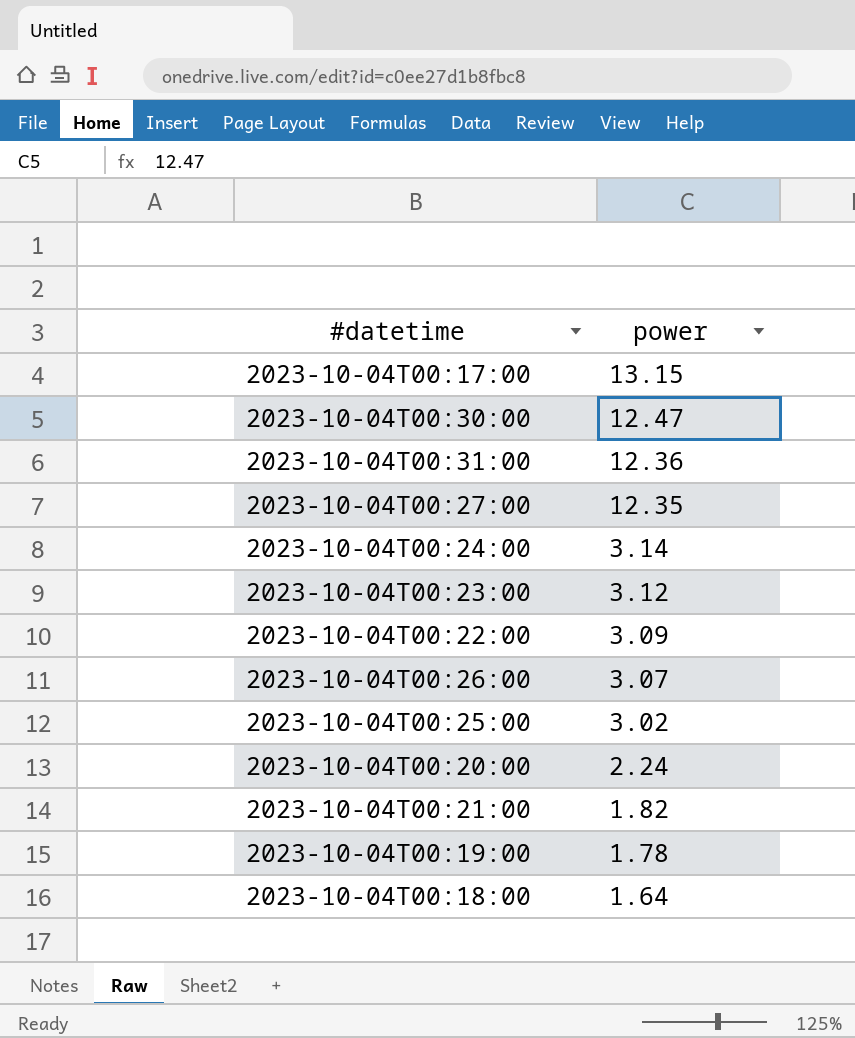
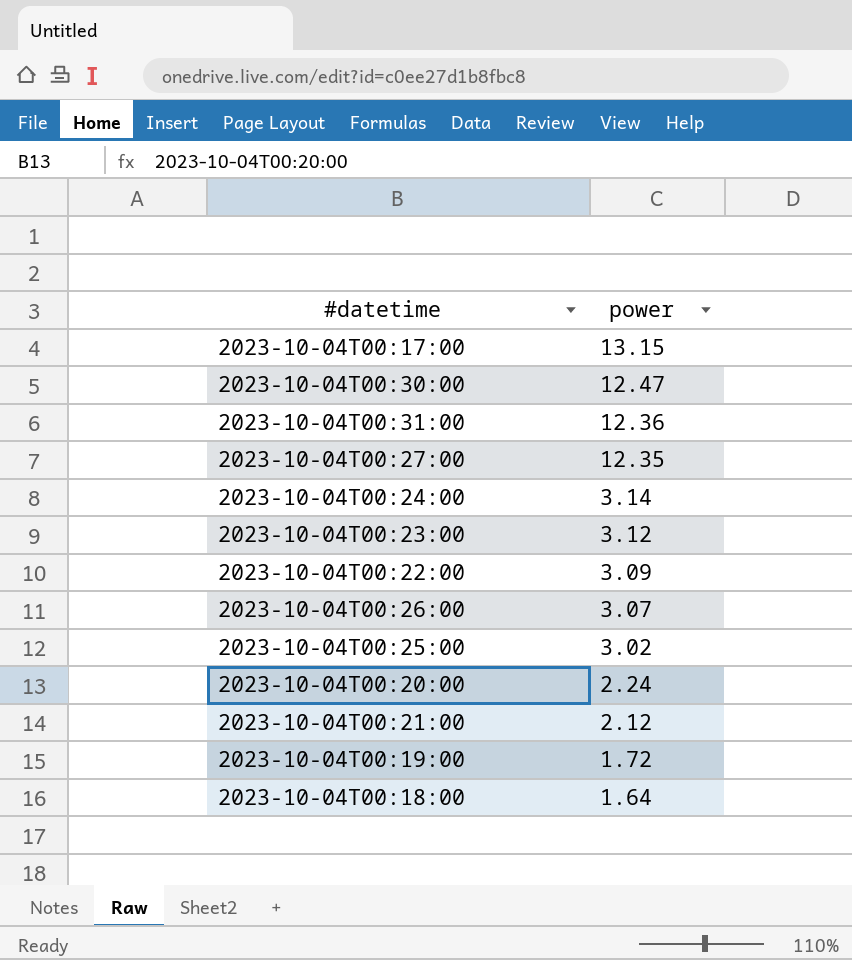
2023-10-04T00:21:00 | power: 1.82 -> 2.12
2023-10-04T00:19:00 | power: 1.78 -> 1.72

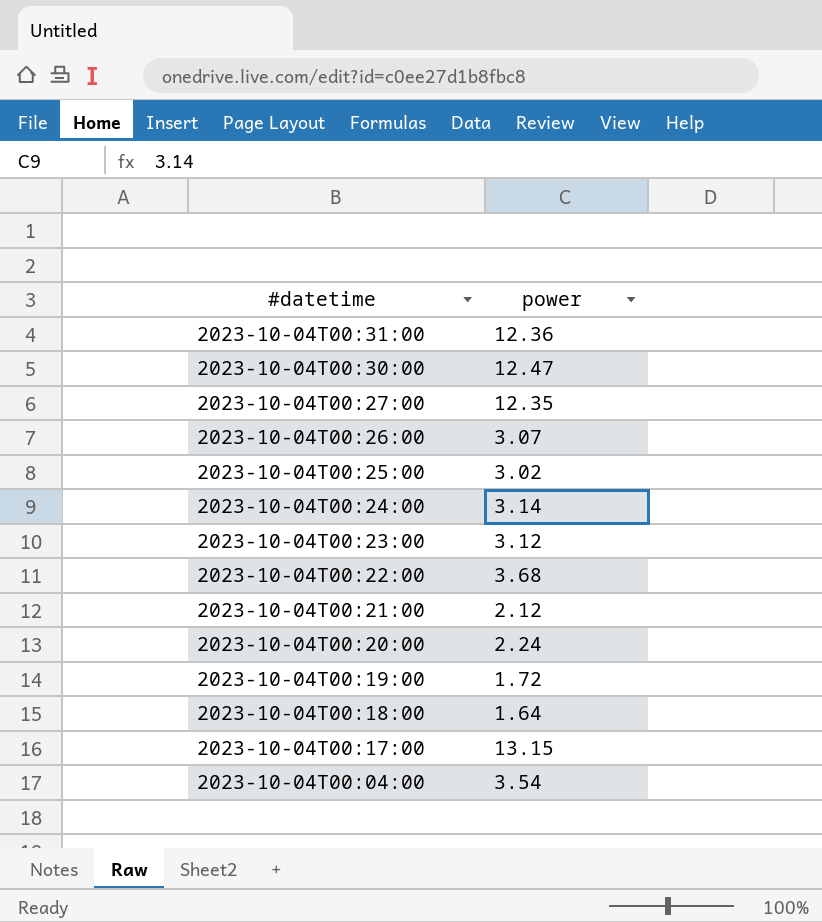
row order: power descending -> #datetime descending
2023-10-04T00:22:00 | power: 3.09 -> 3.68
row 2023-10-04T00:04:00: none -> 3.54

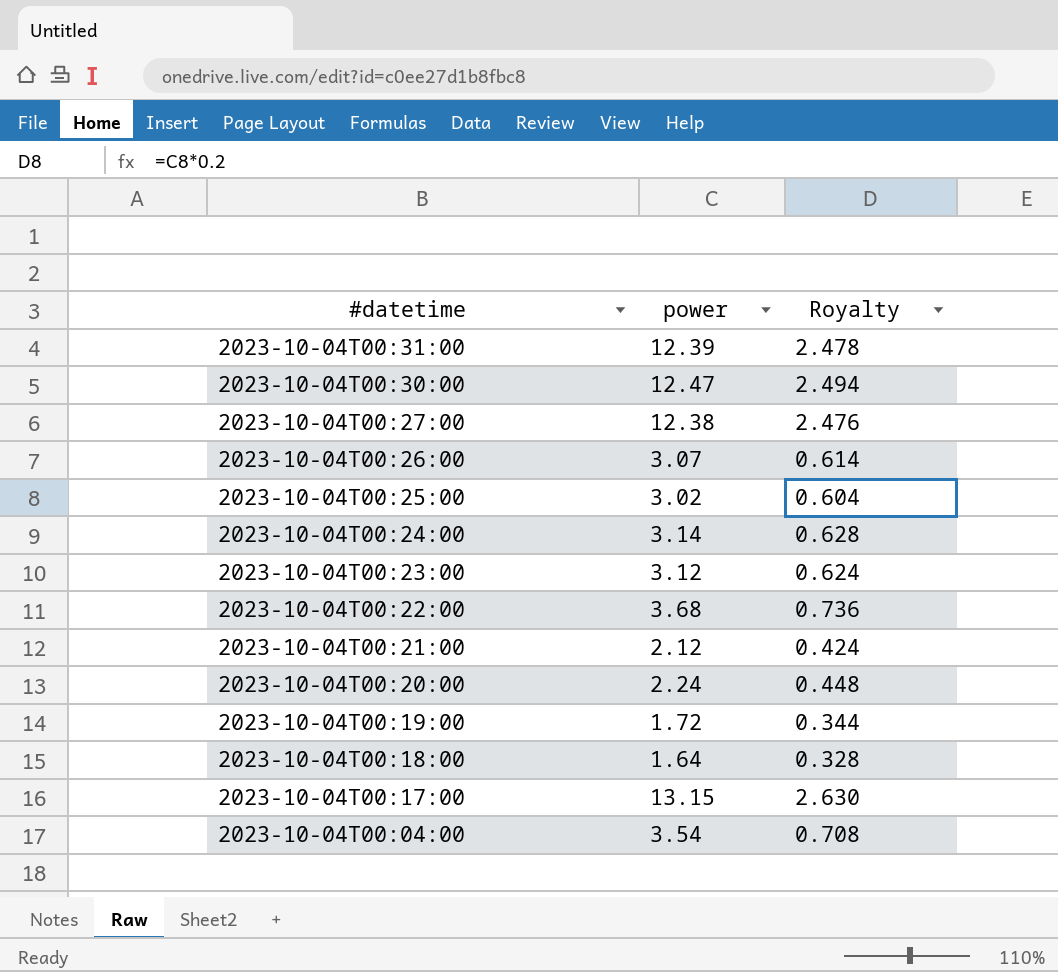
column Royalty | formula: none -> [power] * 0.2
2023-10-04T00:31:00 | power: 12.36 -> 12.39
2023-10-04T00:27:00 | power: 12.35 -> 12.38

